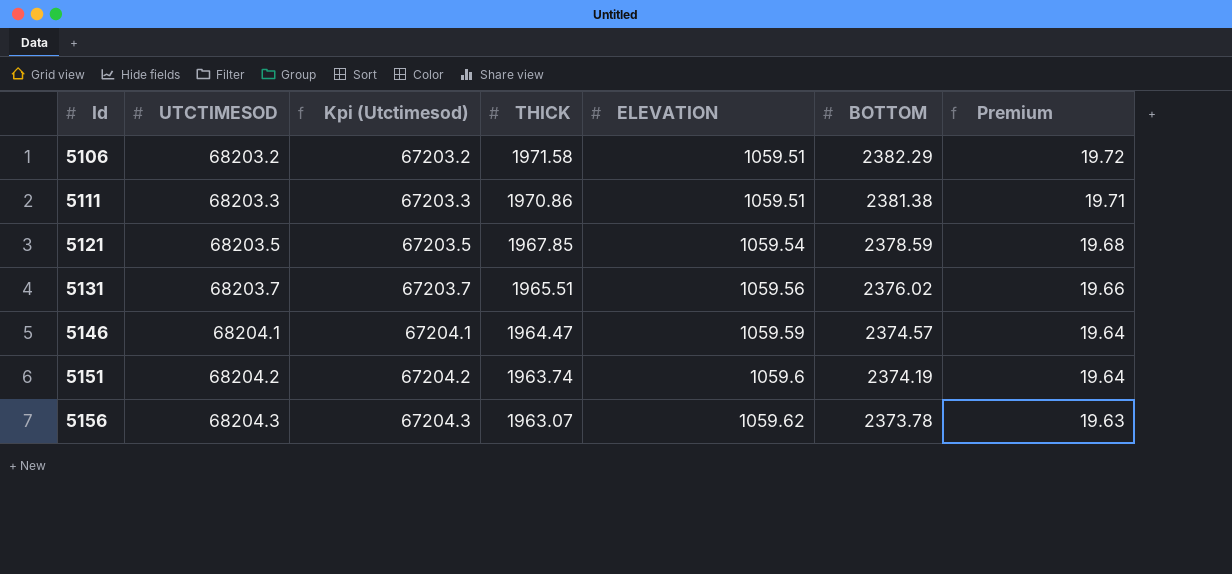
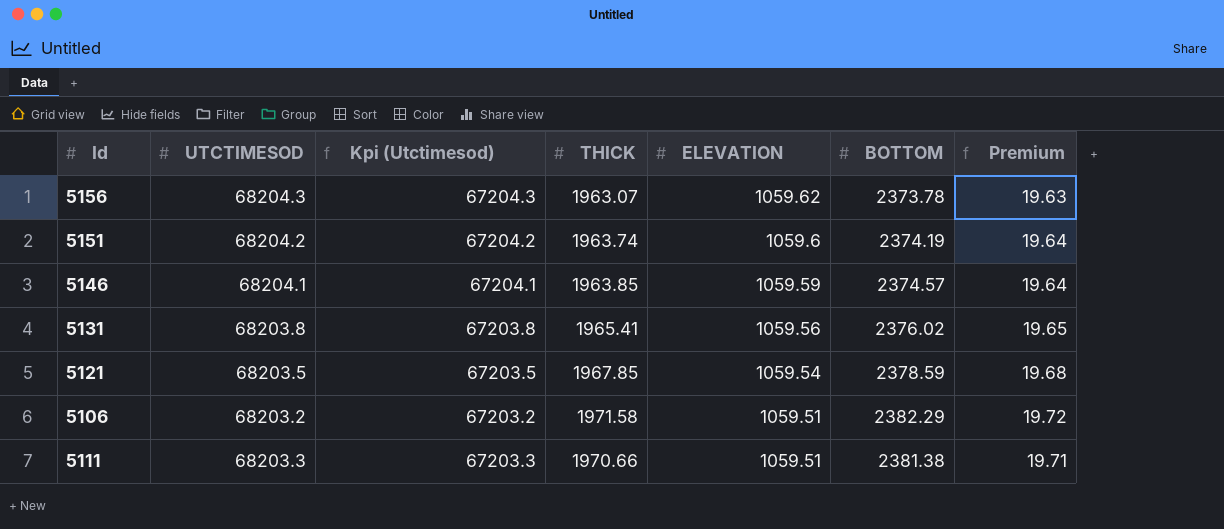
row order: Id ascending -> ELEVATION descending
5146 | THICK: 1964.47 -> 1963.85
5131 | UTCTIMESOD: 68203.7 -> 68203.8
5131 | Kpi (Utctimesod): 67203.7 -> 67203.8
5131 | THICK: 1965.51 -> 1965.41
5131 | Premium: 19.66 -> 19.65
5111 | THICK: 1970.86 -> 1970.66

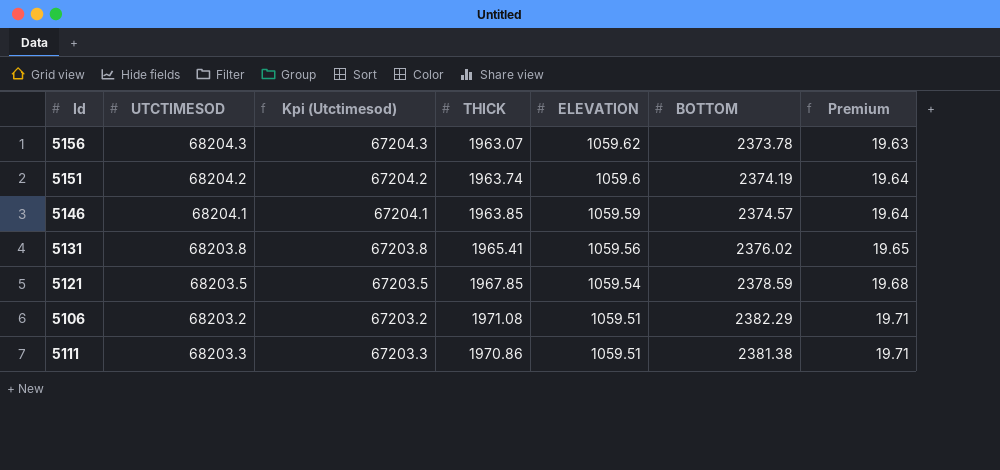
5106 | THICK: 1971.58 -> 1971.08
5106 | Premium: 19.72 -> 19.71
5111 | THICK: 1970.66 -> 1970.86

